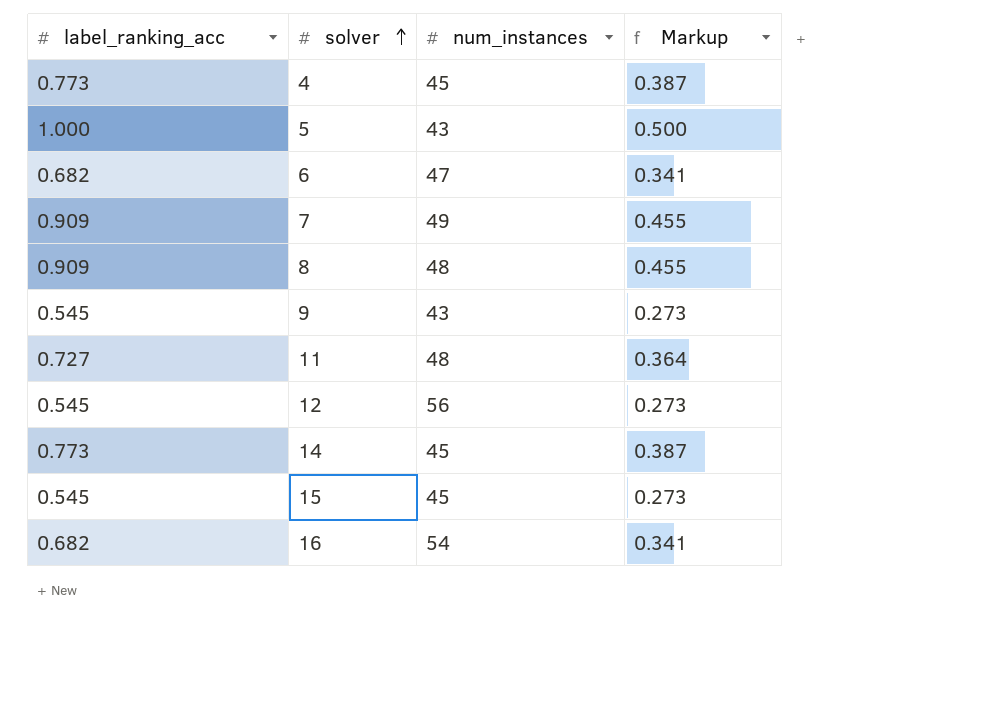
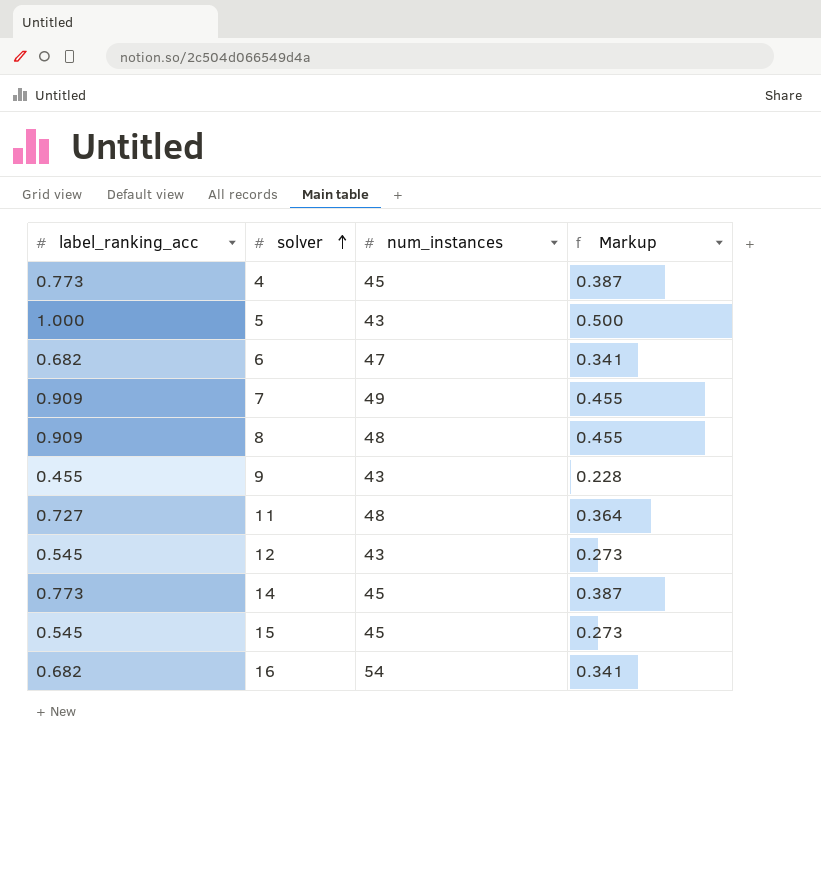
9 | label_ranking_acc: 0.545 -> 0.455
9 | Markup: 0.273 -> 0.228
12 | num_instances: 56 -> 43

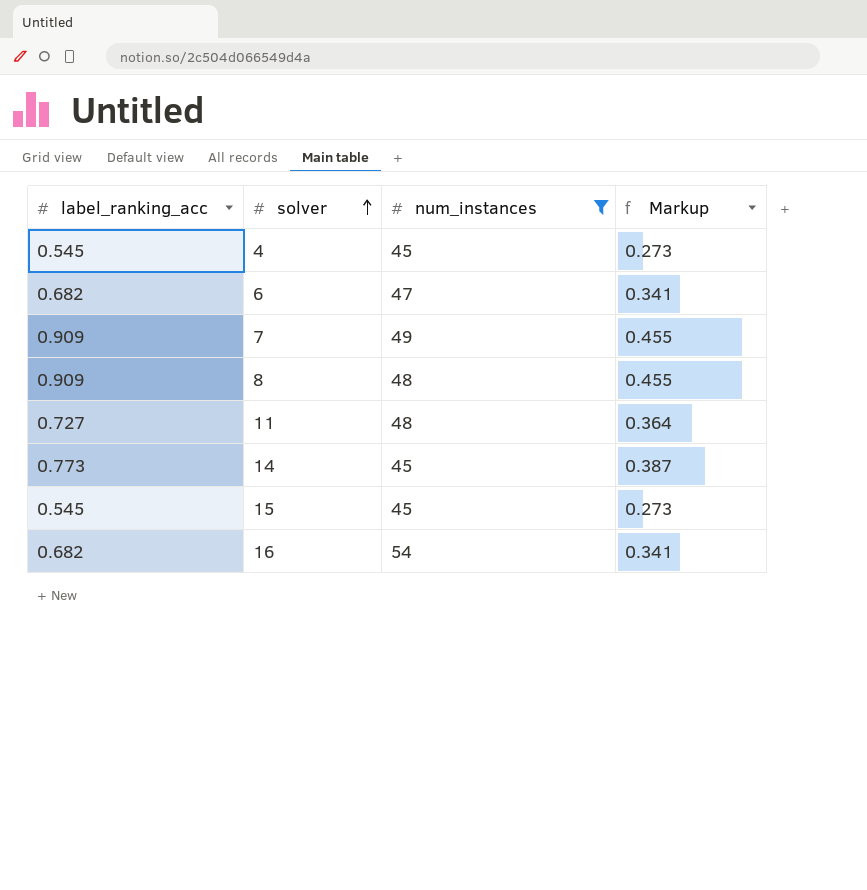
filter: none -> num_instances != 43
4 | label_ranking_acc: 0.773 -> 0.545
4 | Markup: 0.387 -> 0.273

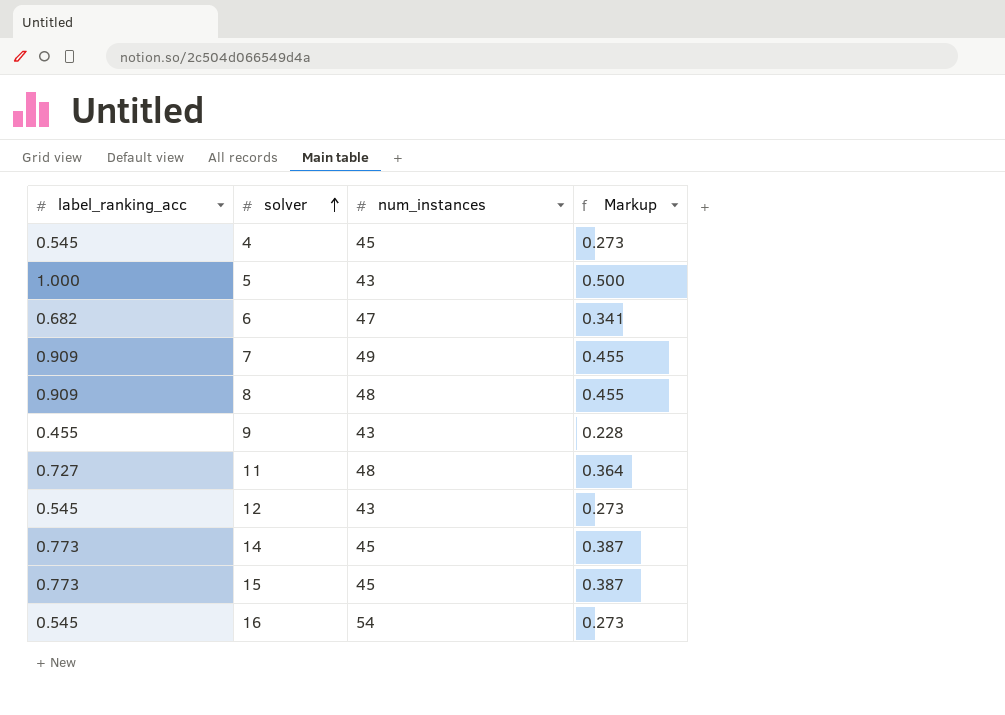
filter: num_instances != 43 -> none
15 | label_ranking_acc: 0.545 -> 0.773
15 | Markup: 0.273 -> 0.387
16 | label_ranking_acc: 0.682 -> 0.545
16 | Markup: 0.341 -> 0.273

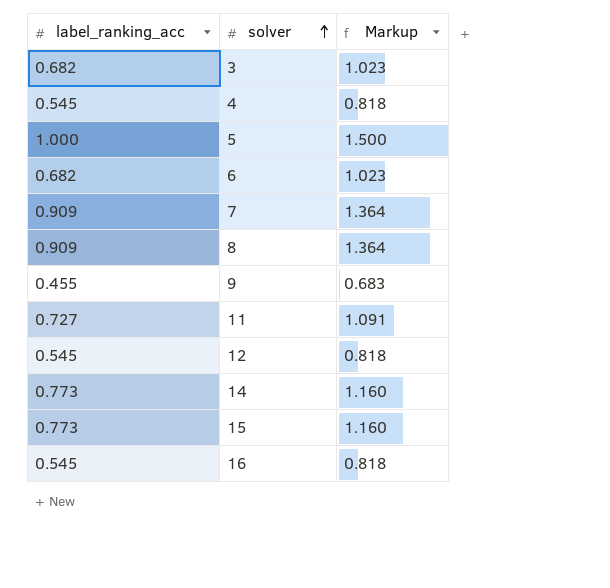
column num_instances | position: 3 -> none
column Markup | formula: [label_ranking_acc] * 0.5 -> [label_ranking_acc] * 1.5
row 3: none -> 0.682 | 1.023

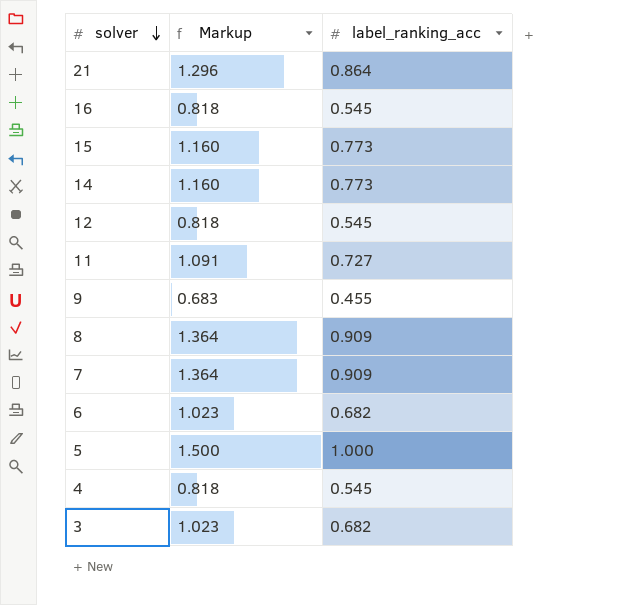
row order: solver ascending -> solver descending
column label_ranking_acc | position: 1 -> 3
row 21: none -> 1.296 | 0.864

